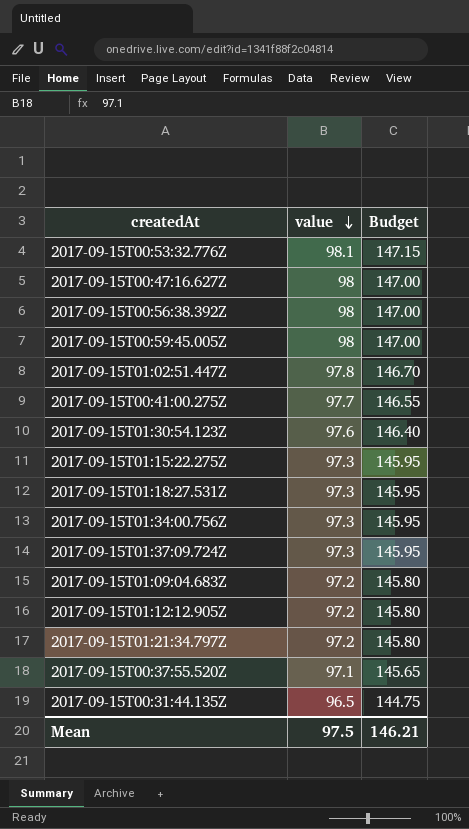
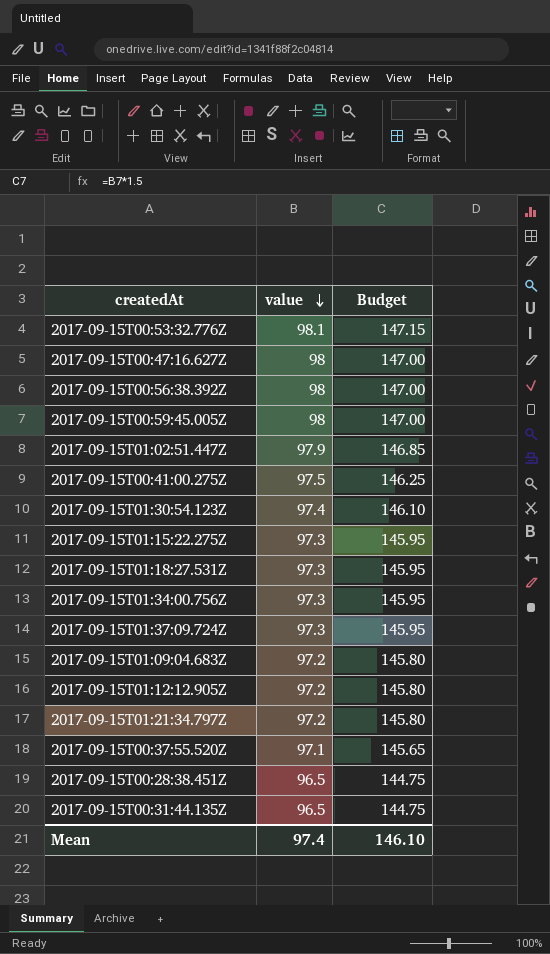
2017-09-15T01:02:51.447Z | value: 97.8 -> 97.9
2017-09-15T01:02:51.447Z | Budget: 146.70 -> 146.85
2017-09-15T00:41:00.275Z | value: 97.7 -> 97.5
2017-09-15T00:41:00.275Z | Budget: 146.55 -> 146.25
2017-09-15T01:30:54.123Z | value: 97.6 -> 97.4
2017-09-15T01:30:54.123Z | Budget: 146.40 -> 146.10
row 2017-09-15T00:28:38.451Z: none -> 96.5 | 144.75
Mean | value: 97.5 -> 97.4
Mean | Budget: 146.21 -> 146.10

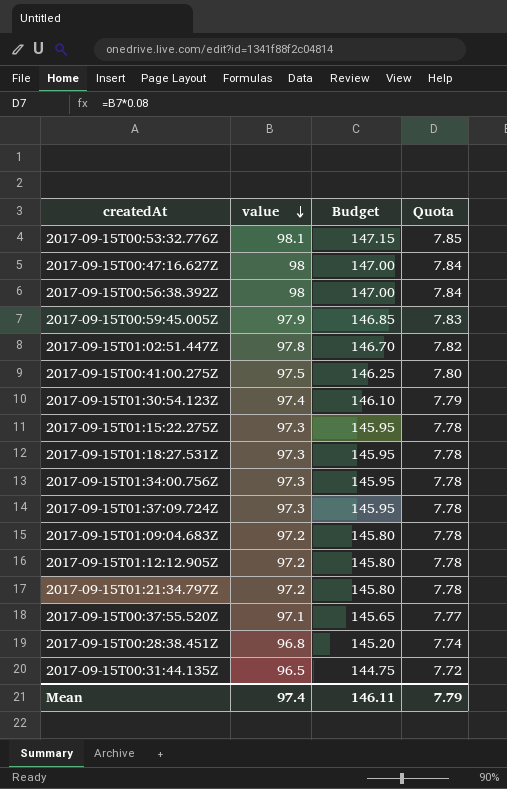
column Quota | formula: none -> [value] * 0.08
2017-09-15T00:59:45.005Z | value: 98 -> 97.9
2017-09-15T00:59:45.005Z | Budget: 147.00 -> 146.85
2017-09-15T01:02:51.447Z | value: 97.9 -> 97.8
2017-09-15T01:02:51.447Z | Budget: 146.85 -> 146.70
2017-09-15T00:28:38.451Z | value: 96.5 -> 96.8
2017-09-15T00:28:38.451Z | Budget: 144.75 -> 145.20
Mean | Budget: 146.10 -> 146.11

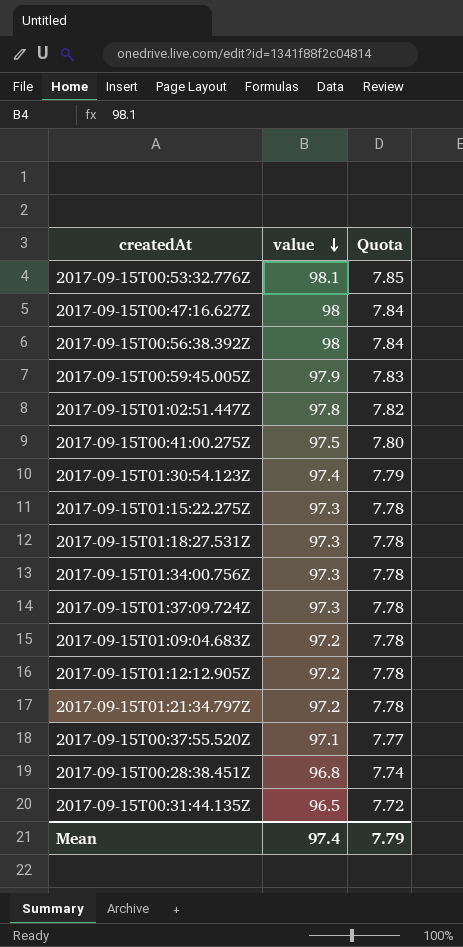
column Budget | formula: [value] * 1.5 -> none

